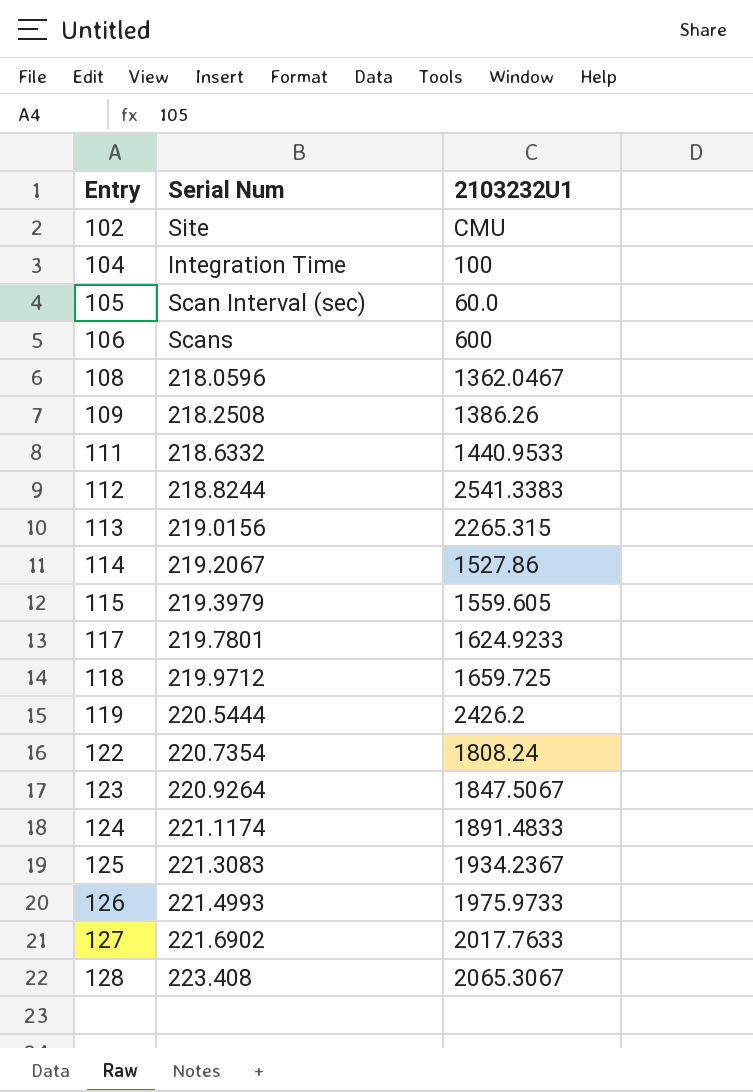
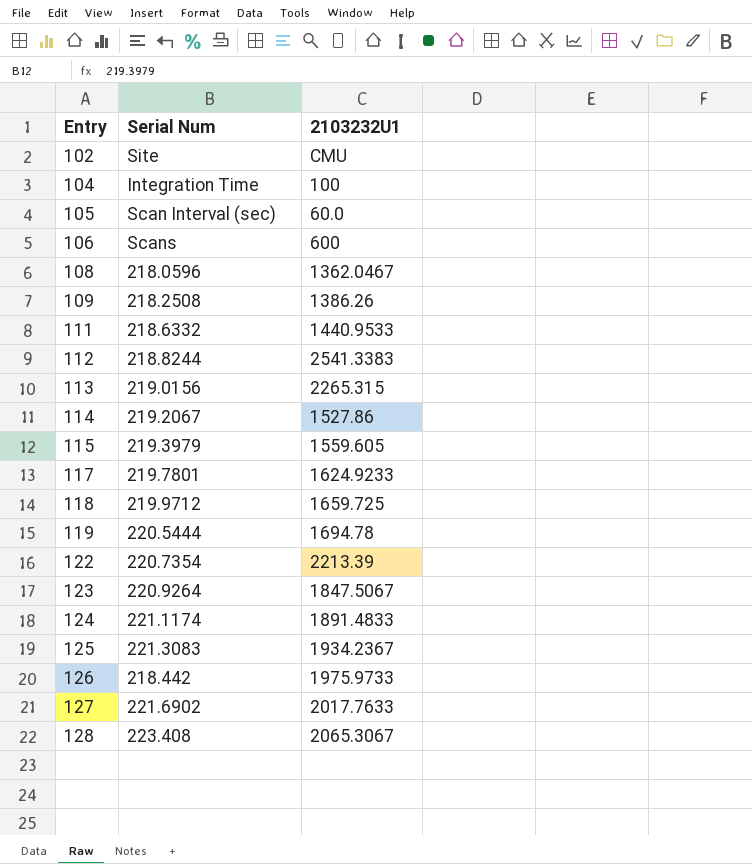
119 | 2103232U1: 2426.2 -> 1694.78
122 | 2103232U1: 1808.24 -> 2213.39
126 | Serial Num: 221.4993 -> 218.442

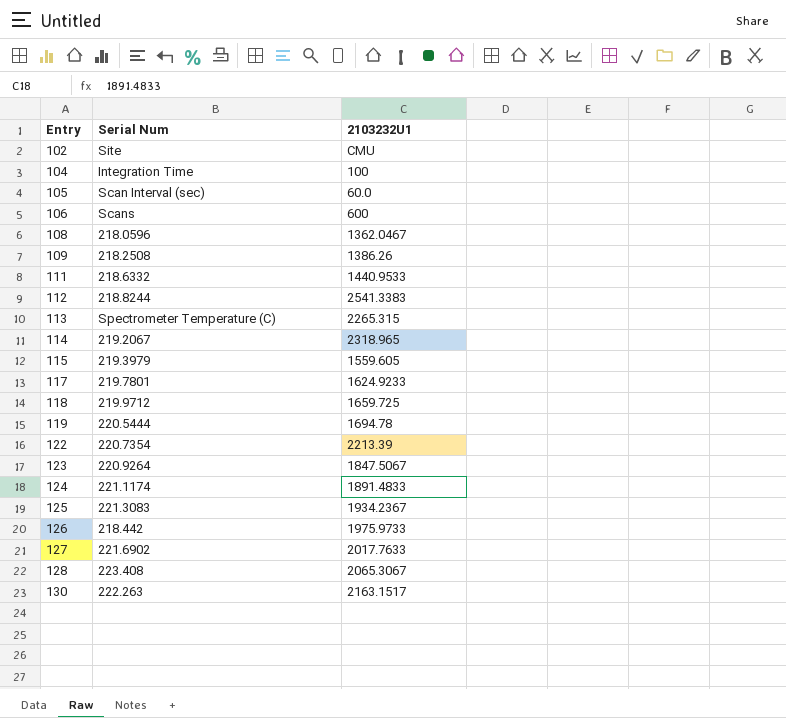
113 | Serial Num: 219.0156 -> Spectrometer Temperature (C)
114 | 2103232U1: 1527.86 -> 2318.965
row 130: none -> 222.263 | 2163.1517

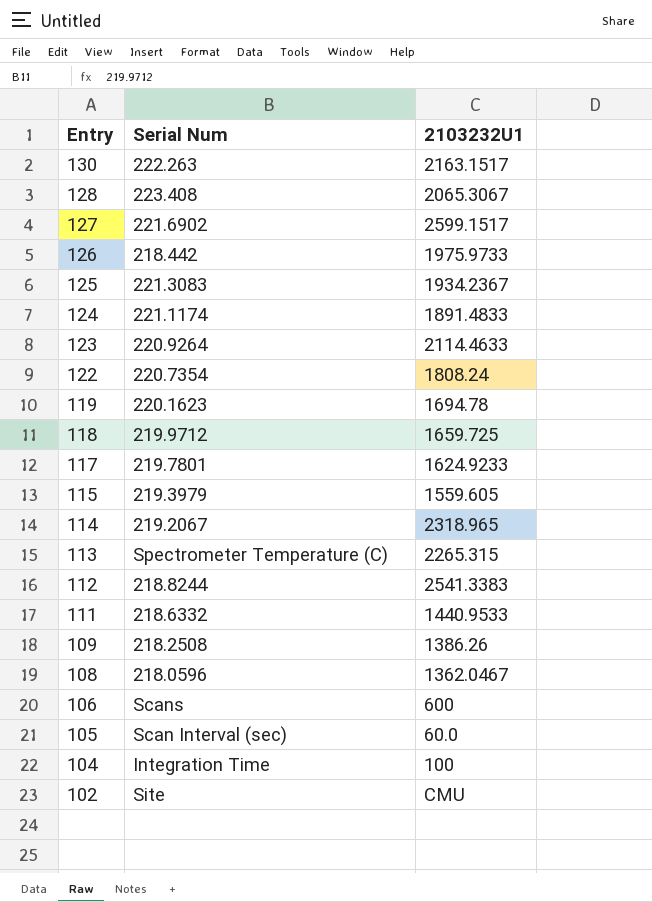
row order: Entry ascending -> Entry descending
127 | 2103232U1: 2017.7633 -> 2599.1517
123 | 2103232U1: 1847.5067 -> 2114.4633
122 | 2103232U1: 2213.39 -> 1808.24
119 | Serial Num: 220.5444 -> 220.1623

